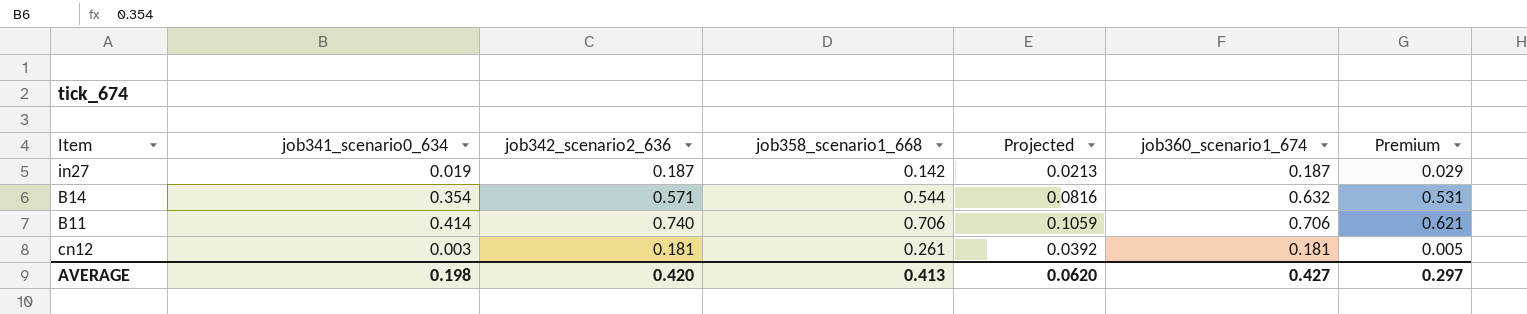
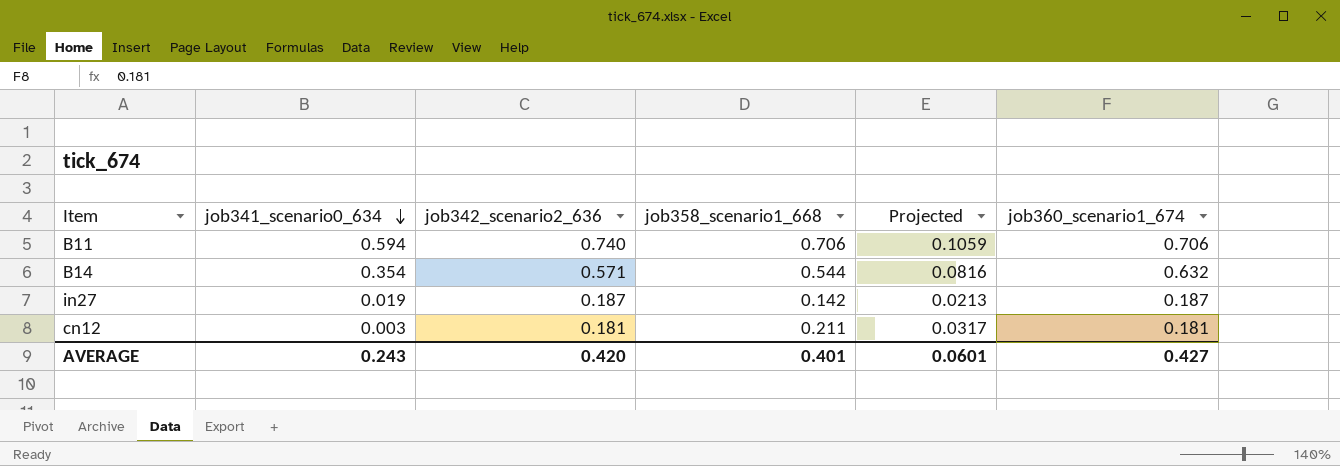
row order: none -> job341_scenario0_634 descending
column Premium | formula: [job341_scenario0_634] * 1.5 -> none
B11 | job341_scenario0_634: 0.414 -> 0.594
cn12 | job358_scenario1_668: 0.261 -> 0.211
cn12 | Projected: 0.0392 -> 0.0317
AVERAGE | job341_scenario0_634: 0.198 -> 0.243
AVERAGE | job358_scenario1_668: 0.413 -> 0.401
AVERAGE | Projected: 0.0620 -> 0.0601

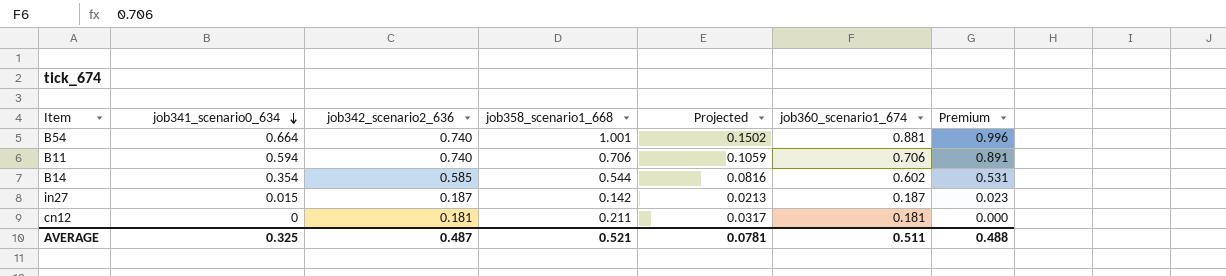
column Premium | formula: none -> [job341_scenario0_634] * 1.5
row B54: none -> 0.664 | 0.740 | 1.001 | 0.1502 | 0.881 | 0.996
B14 | job342_scenario2_636: 0.571 -> 0.585
B14 | job360_scenario1_674: 0.632 -> 0.602
in27 | job341_scenario0_634: 0.019 -> 0.015
cn12 | job341_scenario0_634: 0.003 -> 0
AVERAGE | job341_scenario0_634: 0.243 -> 0.325
AVERAGE | job342_scenario2_636: 0.420 -> 0.487
AVERAGE | job358_scenario1_668: 0.401 -> 0.521
AVERAGE | Projected: 0.0601 -> 0.0781
AVERAGE | job360_scenario1_674: 0.427 -> 0.511

